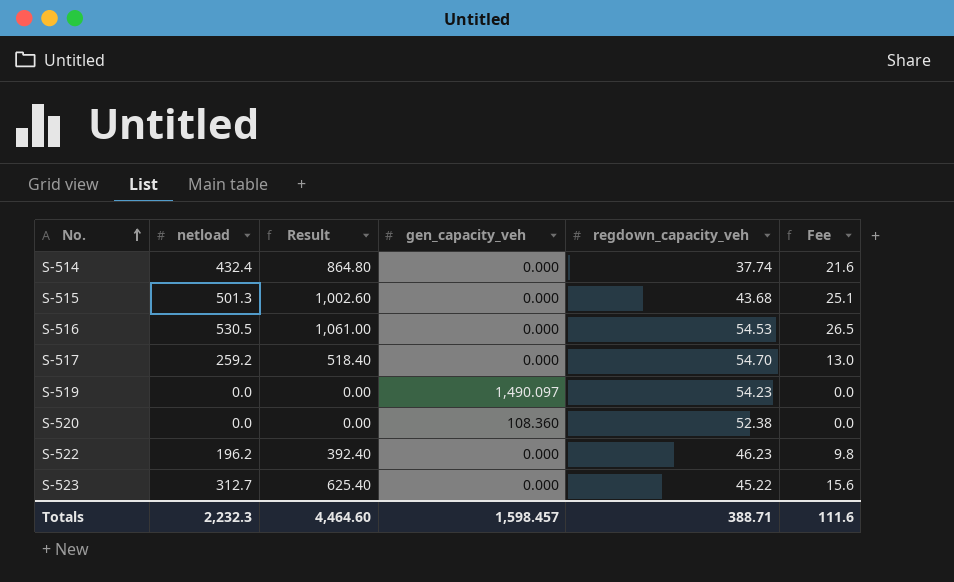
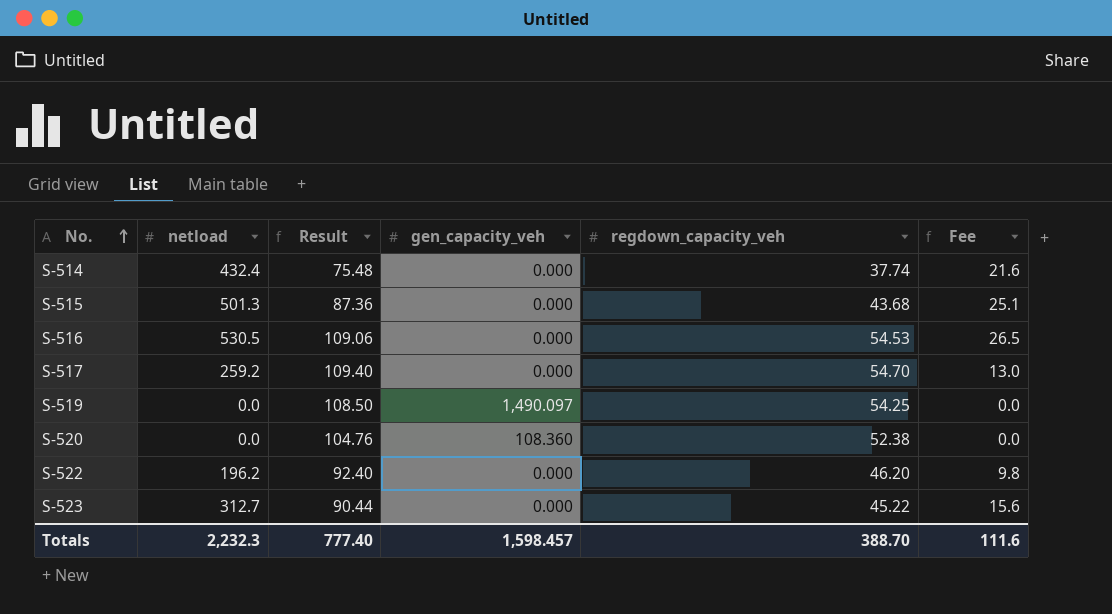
column Result | formula: [netload] * 2 -> [regdown_capacity_veh] * 2
S-519 | regdown_capacity_veh: 54.23 -> 54.25
S-522 | regdown_capacity_veh: 46.23 -> 46.20
Totals | Result: 4,464.60 -> 777.40
Totals | regdown_capacity_veh: 388.71 -> 388.70

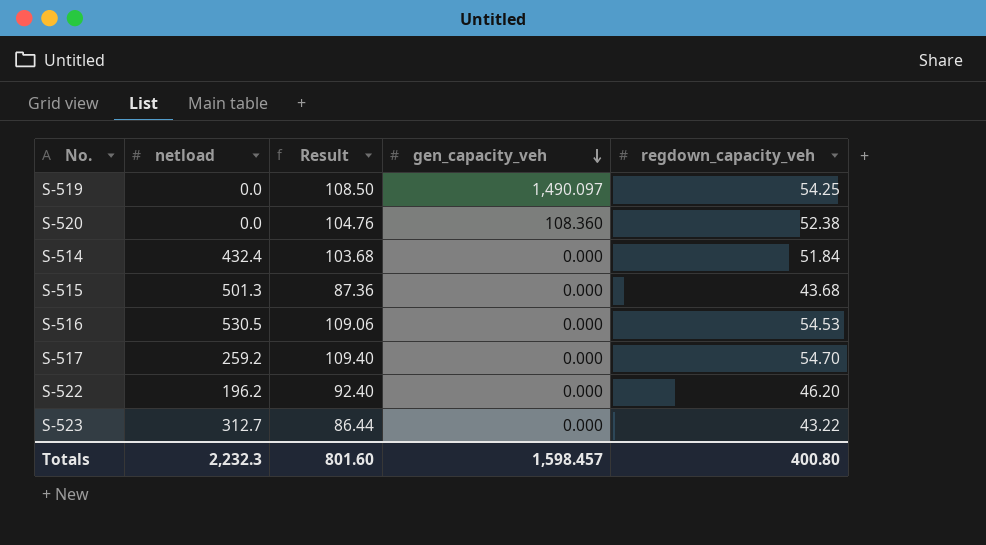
row order: No. ascending -> gen_capacity_veh descending
column Fee | formula: [netload] * 0.05 -> none
S-514 | Result: 75.48 -> 103.68
S-514 | regdown_capacity_veh: 37.74 -> 51.84
S-523 | Result: 90.44 -> 86.44
S-523 | regdown_capacity_veh: 45.22 -> 43.22
Totals | Result: 777.40 -> 801.60
Totals | regdown_capacity_veh: 388.70 -> 400.80

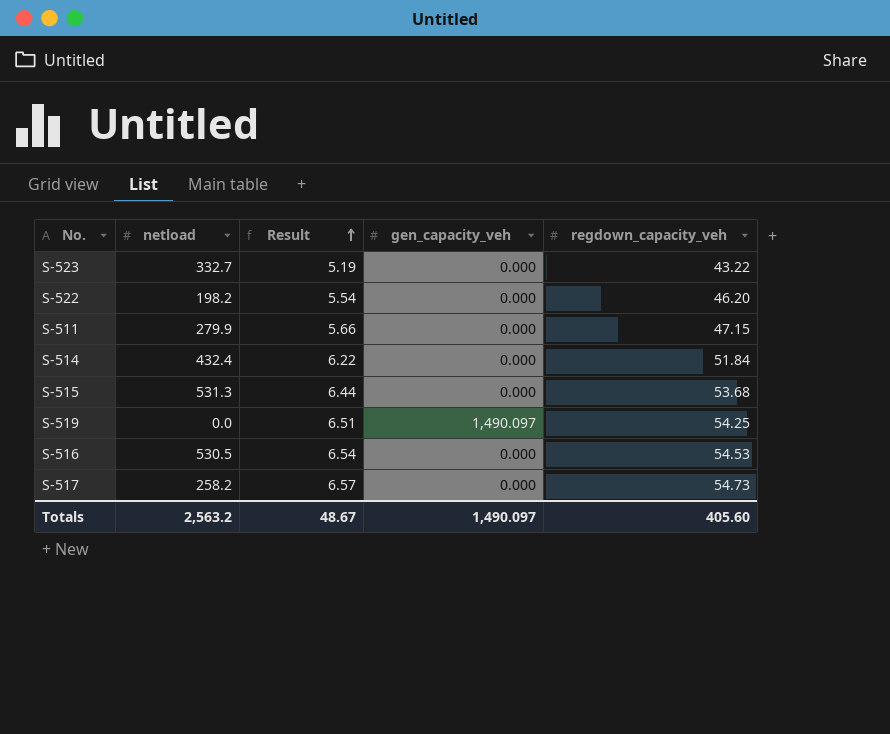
row order: gen_capacity_veh descending -> Result ascending
column Result | formula: [regdown_capacity_veh] * 2 -> [regdown_capacity_veh] * 0.12
row S-520: 0.0 | 104.76 | 108.360 | 52.38 -> none
S-523 | netload: 312.7 -> 332.7
S-522 | netload: 196.2 -> 198.2
row S-511: none -> 279.9 | 5.66 | 0.000 | 47.15
S-515 | netload: 501.3 -> 531.3
S-515 | regdown_capacity_veh: 43.68 -> 53.68
S-517 | netload: 259.2 -> 258.2
S-517 | regdown_capacity_veh: 54.70 -> 54.73
Totals | netload: 2,232.3 -> 2,563.2
Totals | Result: 801.60 -> 48.67
Totals | gen_capacity_veh: 1,598.457 -> 1,490.097
Totals | regdown_capacity_veh: 400.80 -> 405.60

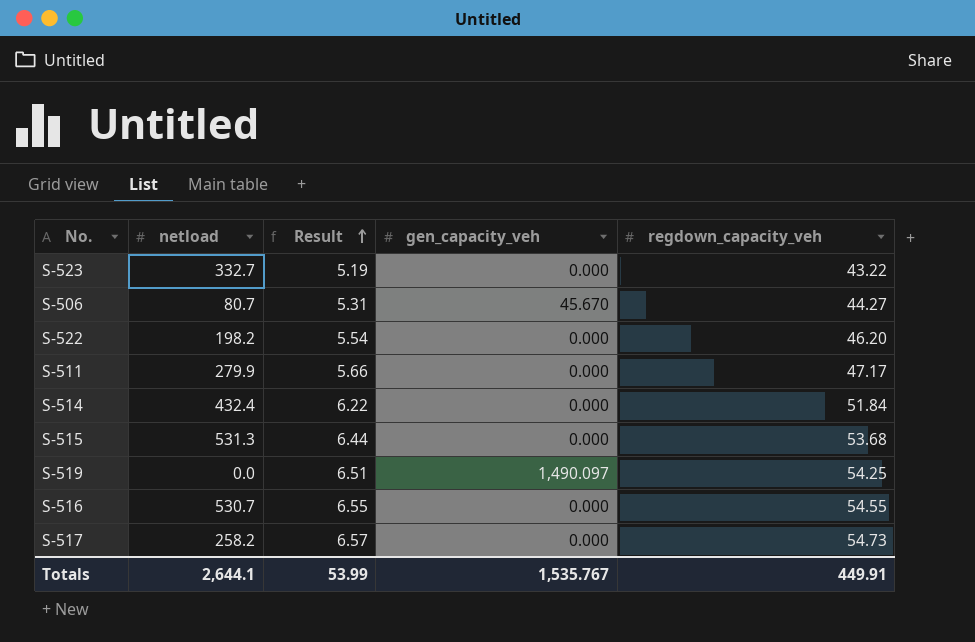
row S-506: none -> 80.7 | 5.31 | 45.670 | 44.27
S-511 | regdown_capacity_veh: 47.15 -> 47.17
S-516 | netload: 530.5 -> 530.7
S-516 | Result: 6.54 -> 6.55
S-516 | regdown_capacity_veh: 54.53 -> 54.55
Totals | netload: 2,563.2 -> 2,644.1
Totals | Result: 48.67 -> 53.99
Totals | gen_capacity_veh: 1,490.097 -> 1,535.767
Totals | regdown_capacity_veh: 405.60 -> 449.91

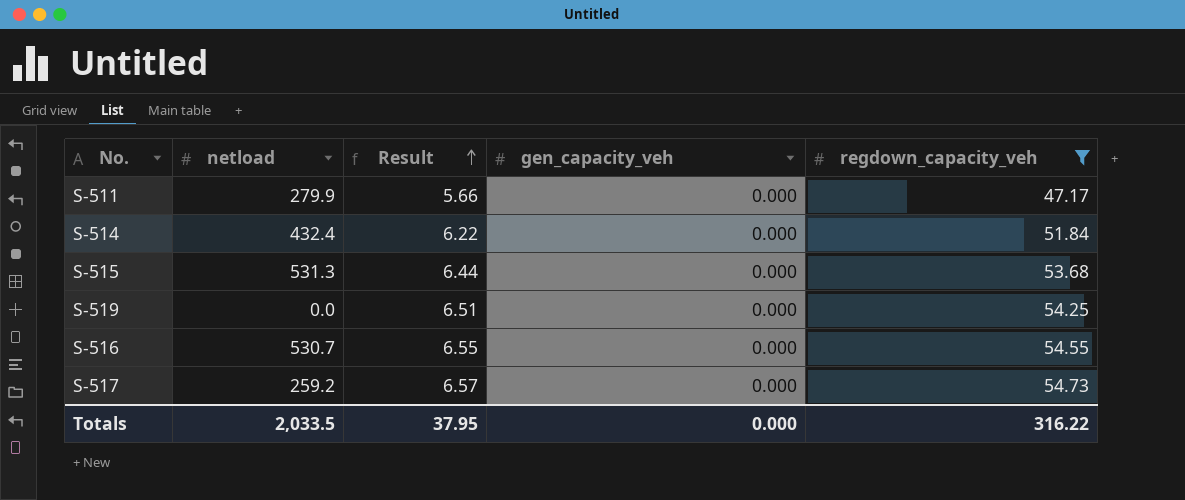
filter: none -> regdown_capacity_veh >= 47.17
S-519 | gen_capacity_veh: 1,490.097 -> 0.000
S-517 | netload: 258.2 -> 259.2
Totals | netload: 2,644.1 -> 2,033.5
Totals | Result: 53.99 -> 37.95
Totals | gen_capacity_veh: 1,535.767 -> 0.000
Totals | regdown_capacity_veh: 449.91 -> 316.22

